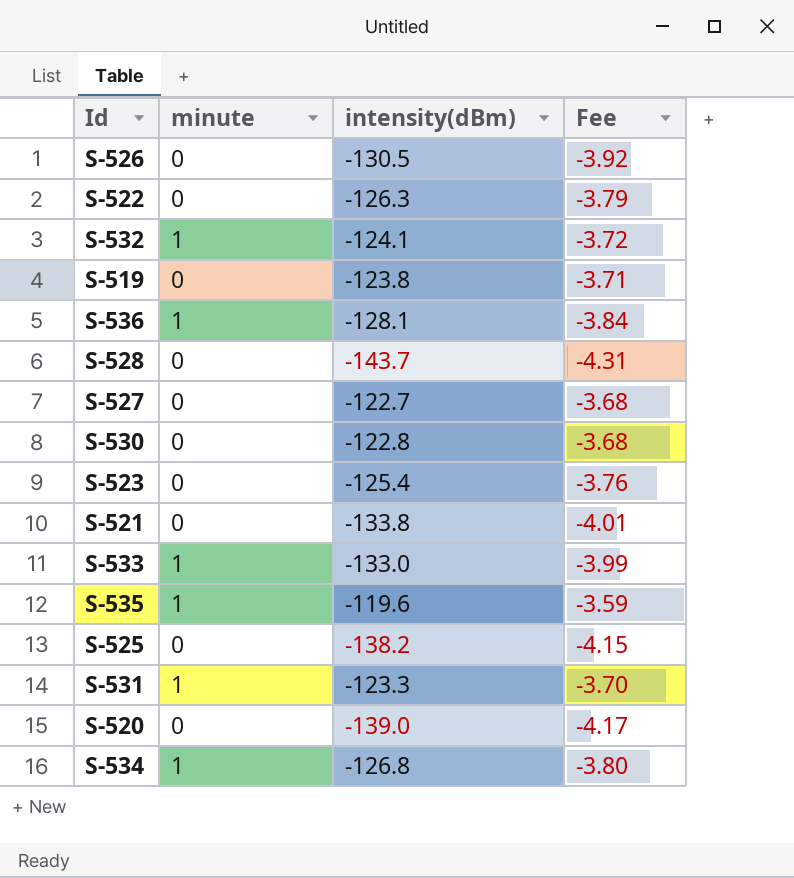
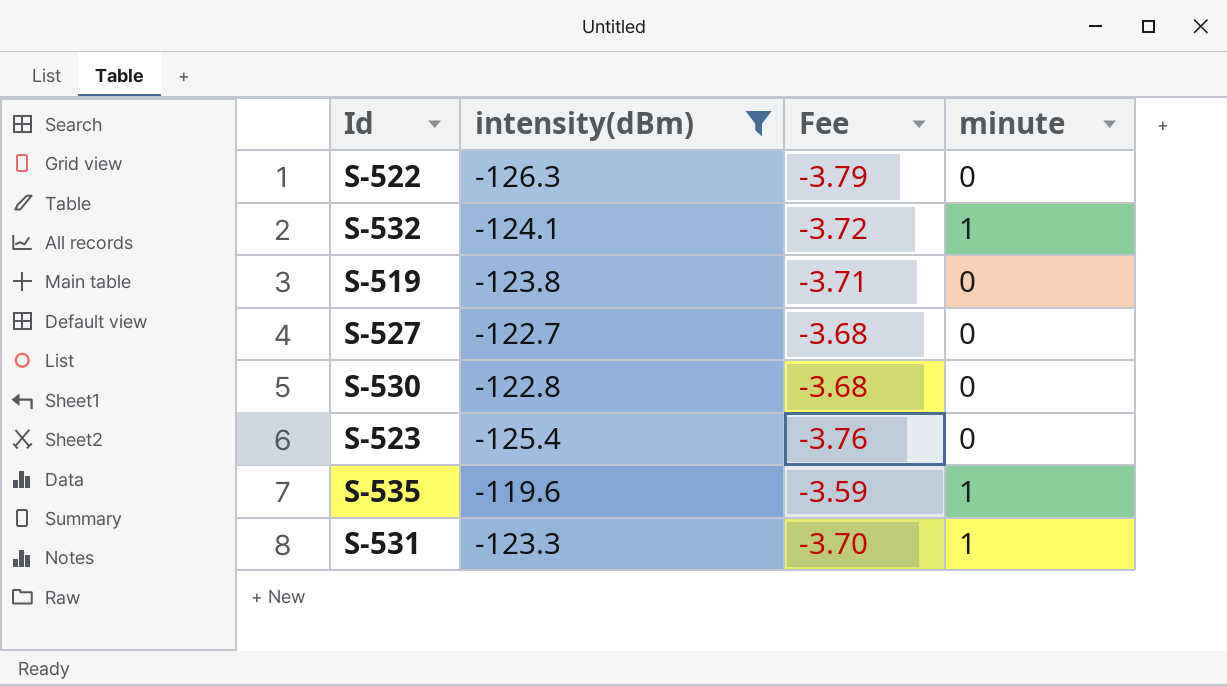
filter: none -> intensity(dBm) >= -126.3
column minute | position: 2 -> 4

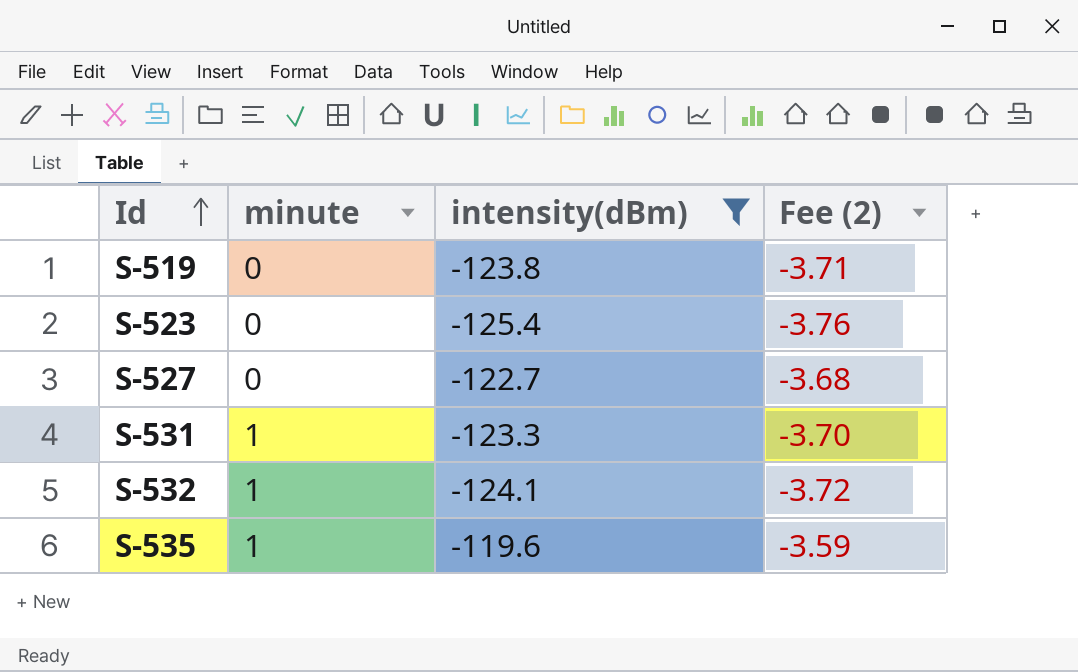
row order: none -> Id ascending
column minute | position: 4 -> 2
column name: Fee -> Fee (2)
row S-522: -126.3 | -3.79 | 0 -> none
row S-530: -122.8 | -3.68 | 0 -> none

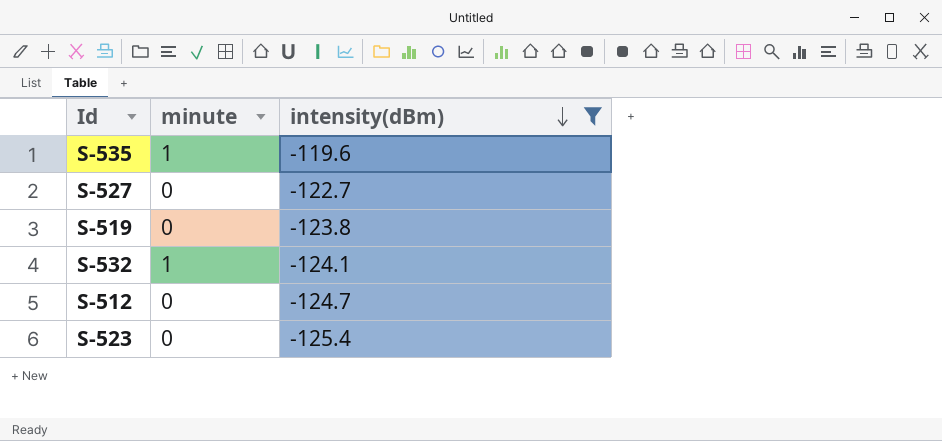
row order: Id ascending -> intensity(dBm) descending
column Fee (2) | formula: [intensity(dBm)] * 0.03 -> none
row S-531: 1 | -123.3 | -3.70 -> none
row S-512: none -> 0 | -124.7

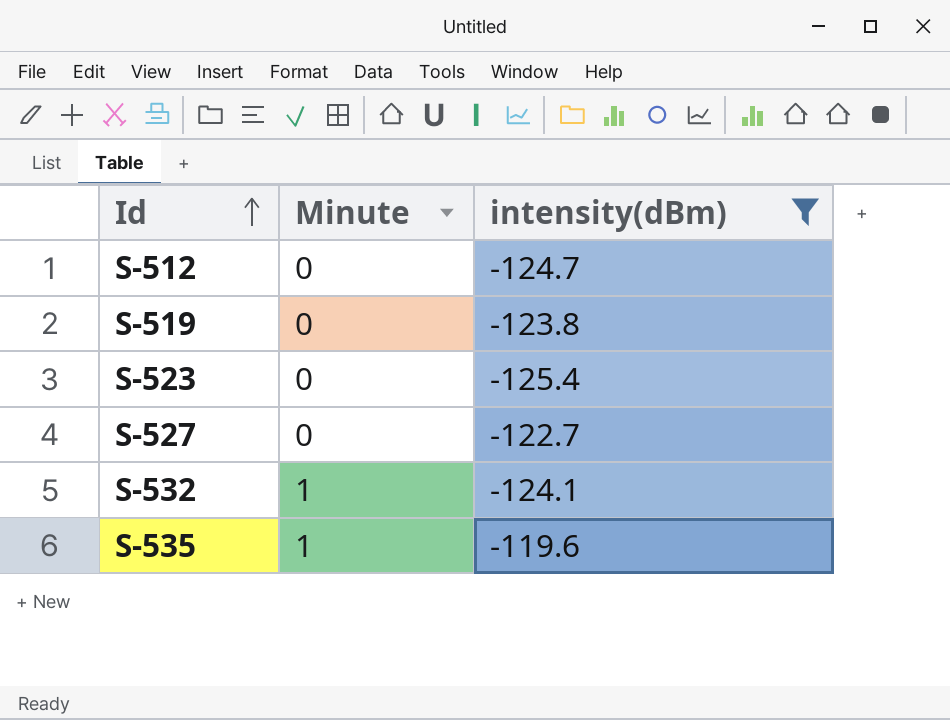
row order: intensity(dBm) descending -> Id ascending
column name: minute -> Minute

